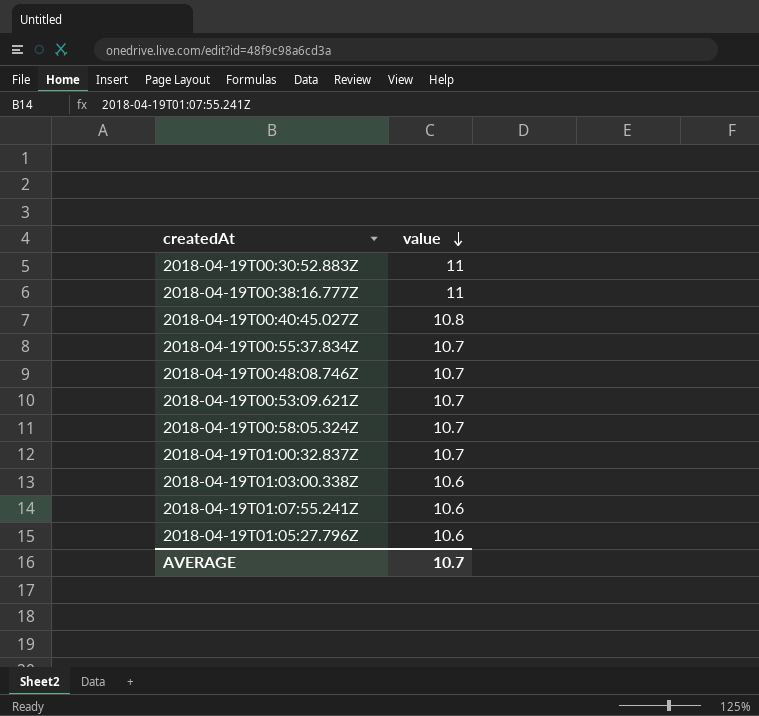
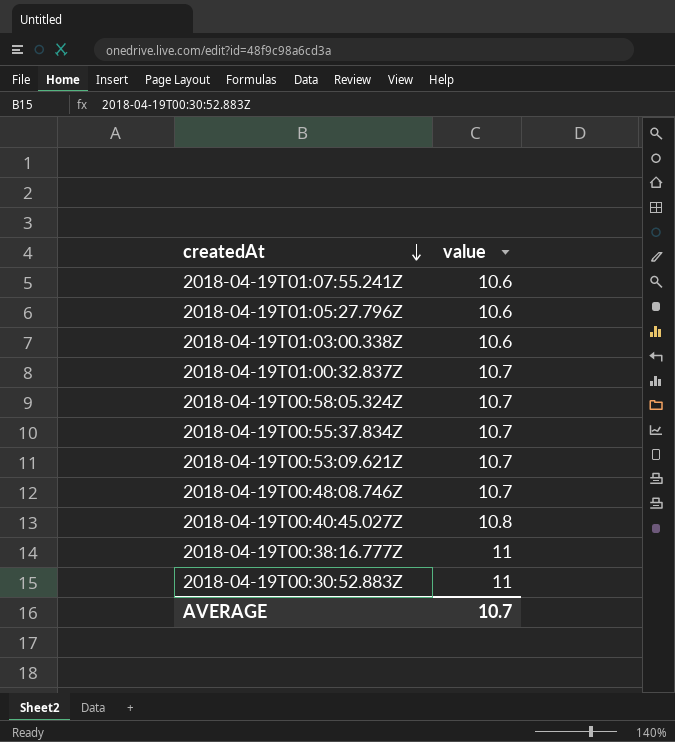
row order: value descending -> createdAt descending

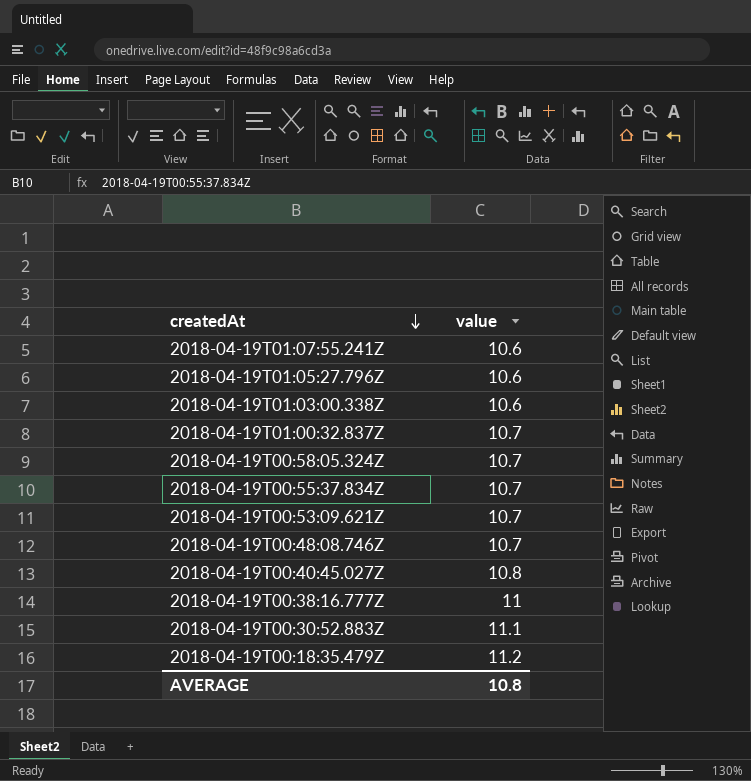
2018-04-19T00:30:52.883Z | value: 11 -> 11.1
row 2018-04-19T00:18:35.479Z: none -> 11.2
AVERAGE | value: 10.7 -> 10.8

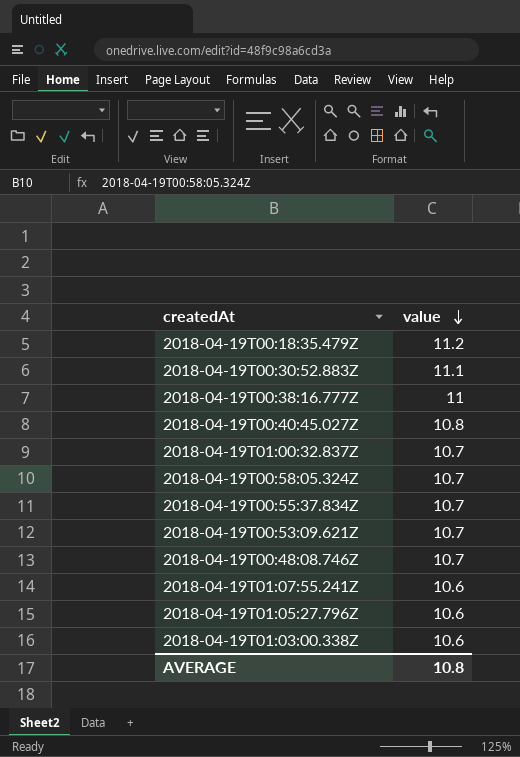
row order: createdAt descending -> value descending

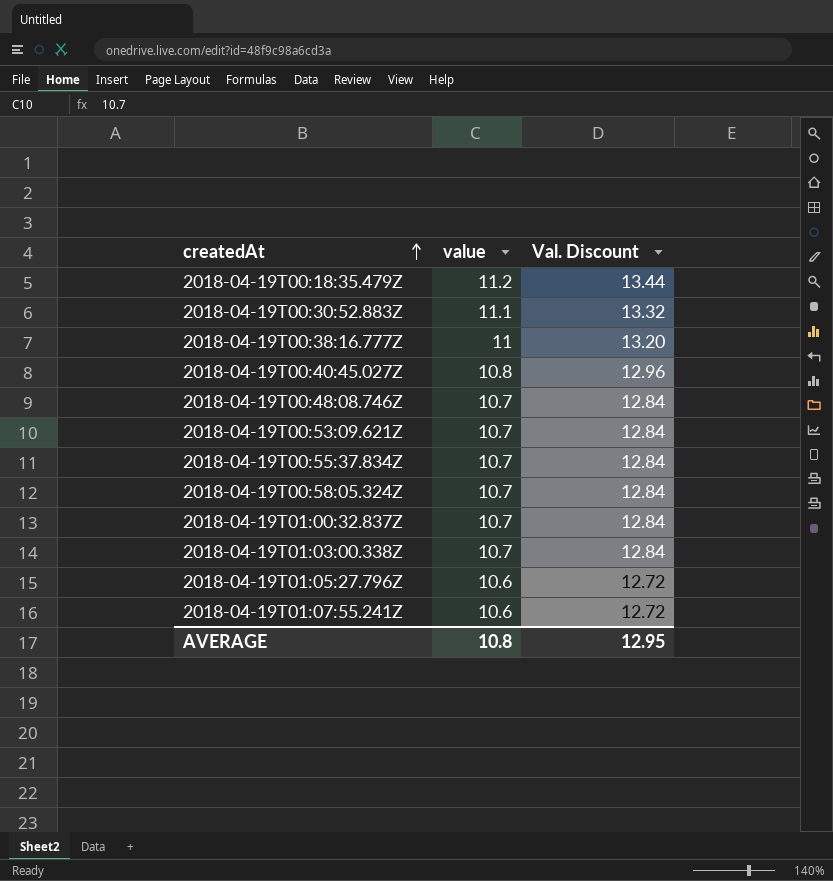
row order: value descending -> createdAt ascending
column Val. Discount | formula: none -> [value] * 1.2
2018-04-19T01:03:00.338Z | value: 10.6 -> 10.7

